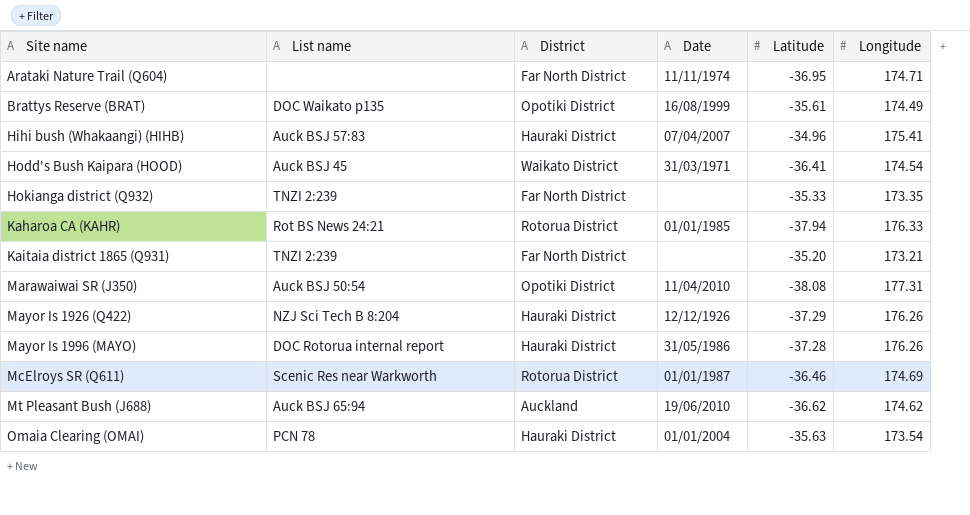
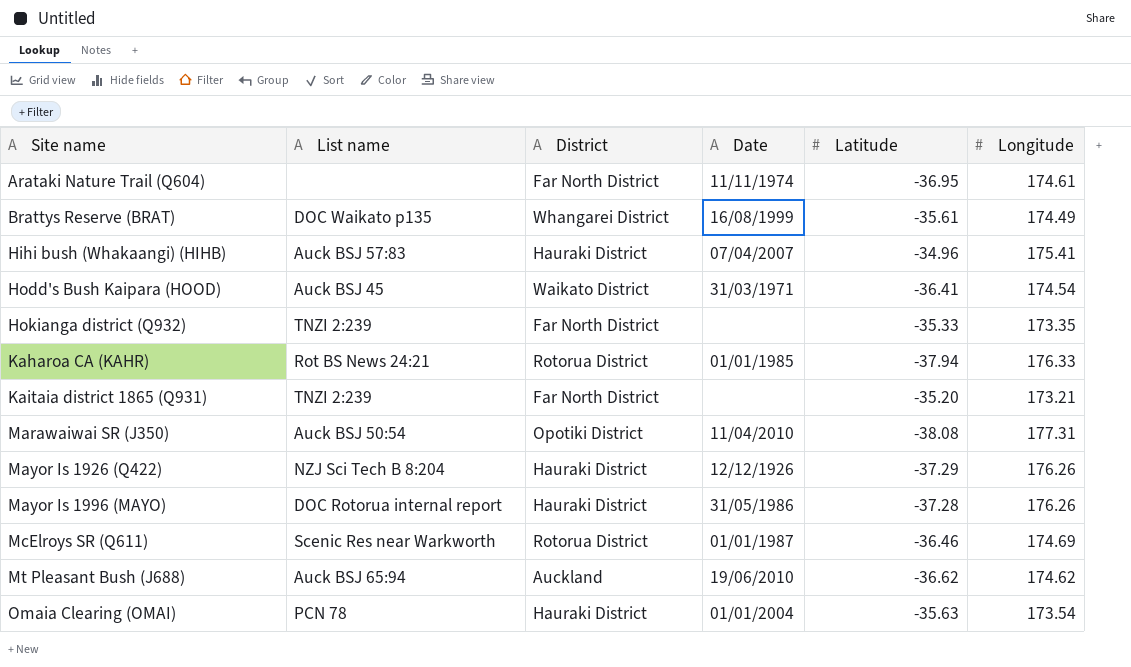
Arataki Nature Trail (Q604) | Longitude: 174.71 -> 174.61
Brattys Reserve (BRAT) | District: Opotiki District -> Whangarei District

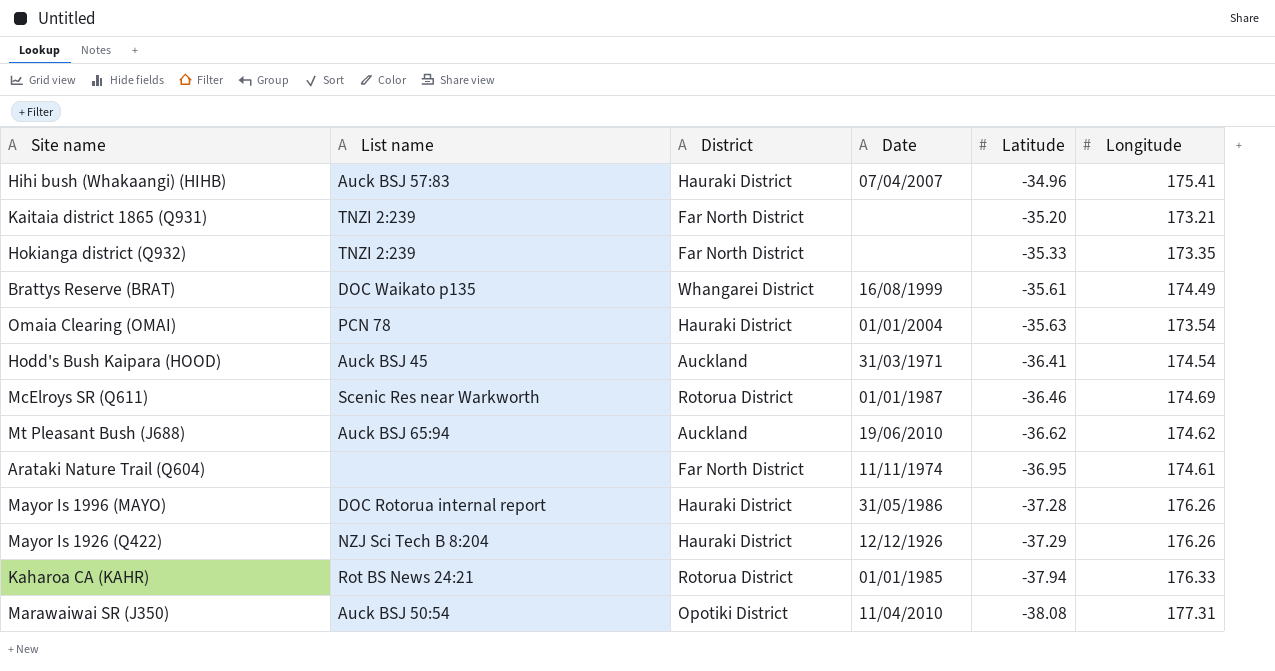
row order: Site name ascending -> Latitude descending
Hodd's Bush Kaipara (HOOD) | District: Waikato District -> Auckland

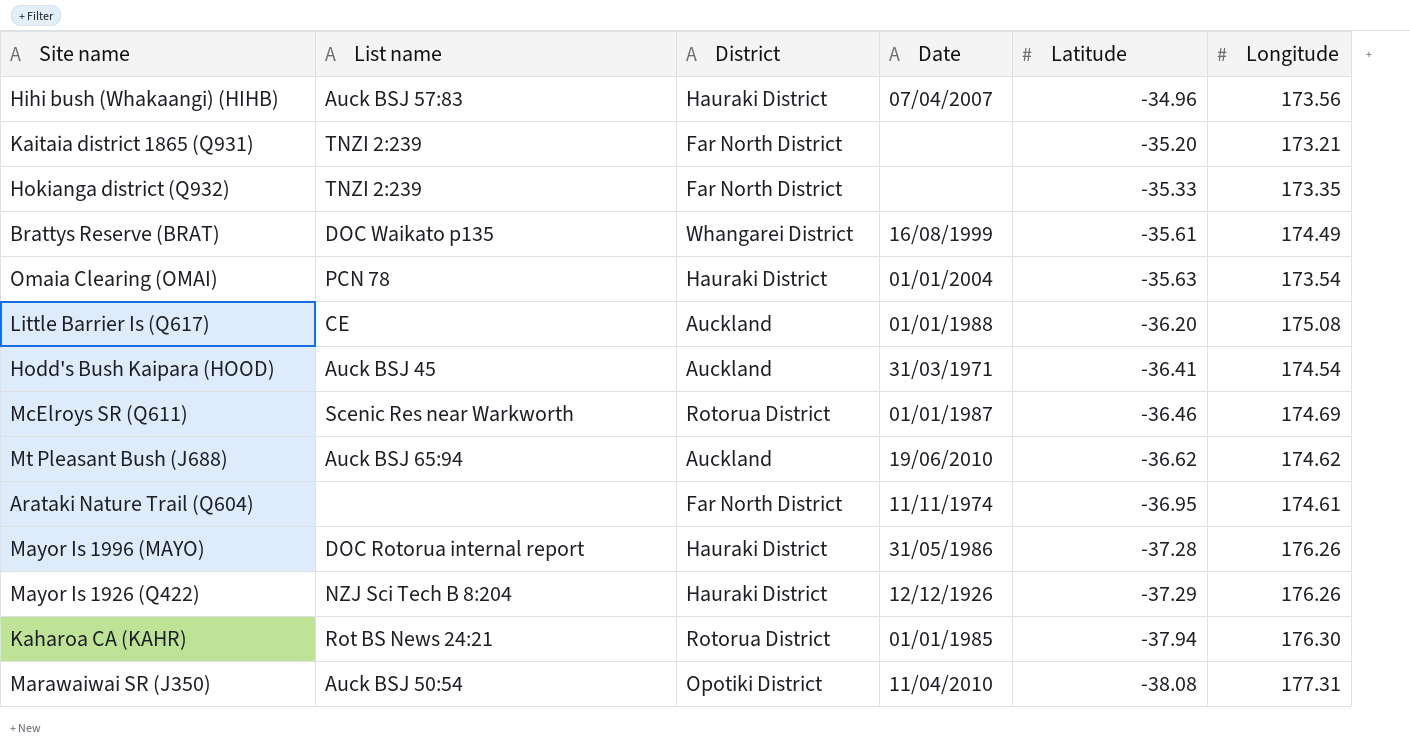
Hihi bush (Whakaangi) (HIHB) | Longitude: 175.41 -> 173.56
row Little Barrier Is (Q617): none -> CE | Auckland | 01/01/1988 | -36.20 | 175.08
Kaharoa CA (KAHR) | Longitude: 176.33 -> 176.30

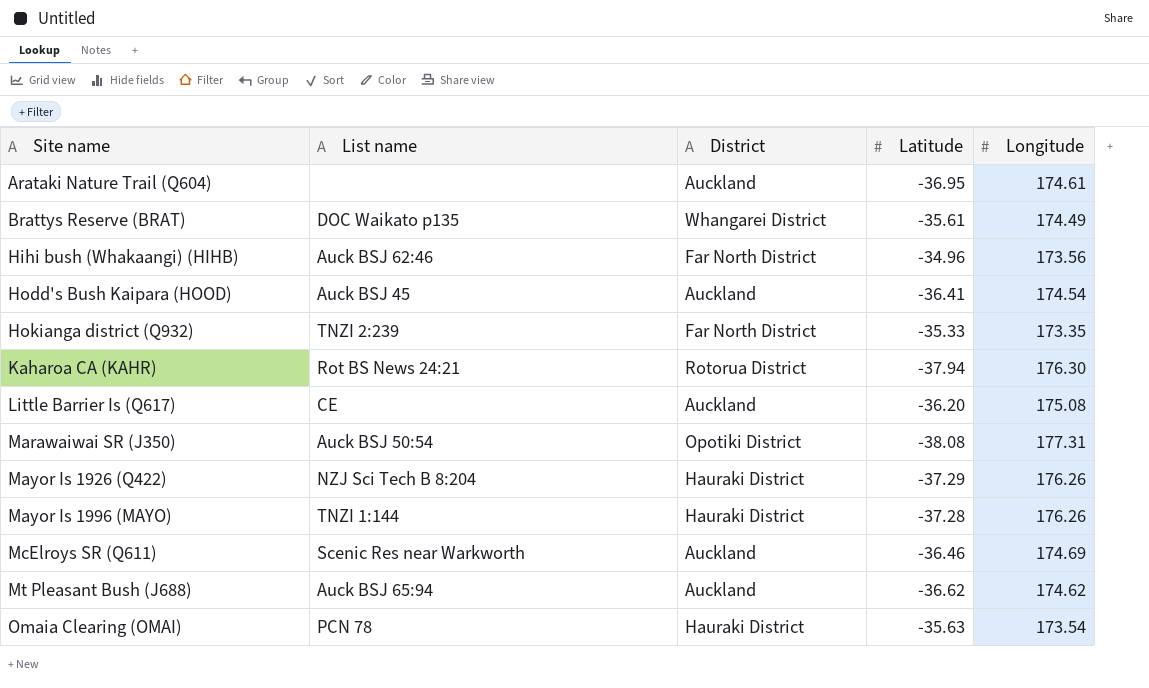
row order: Latitude descending -> Site name ascending
column Date | position: 4 -> none
row Kaitaia district 1865 (Q931): TNZI 2:239 | Far North District | none | -35.20 | 173.21 -> none
Arataki Nature Trail (Q604) | District: Far North District -> Auckland
Hihi bush (Whakaangi) (HIHB) | List name: Auck BSJ 57:83 -> Auck BSJ 62:46
Hihi bush (Whakaangi) (HIHB) | District: Hauraki District -> Far North District
Mayor Is 1996 (MAYO) | List name: DOC Rotorua internal report -> TNZI 1:144
McElroys SR (Q611) | District: Rotorua District -> Auckland

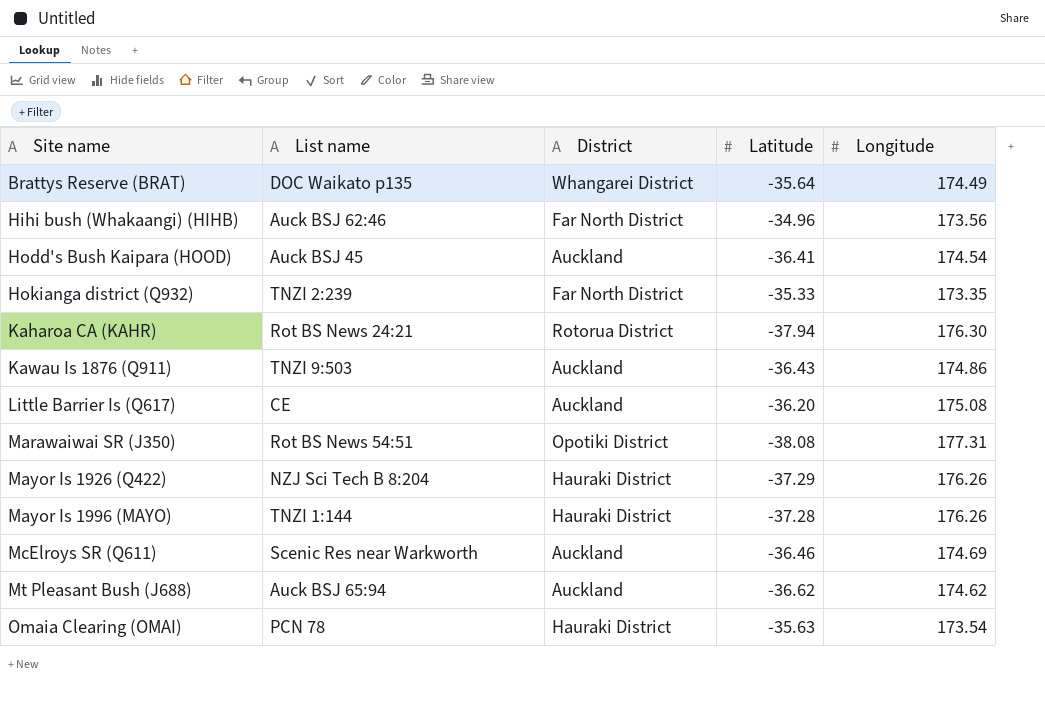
row Arataki Nature Trail (Q604): none | Auckland | -36.95 | 174.61 -> none
Brattys Reserve (BRAT) | Latitude: -35.61 -> -35.64
row Kawau Is 1876 (Q911): none -> TNZI 9:503 | Auckland | -36.43 | 174.86
Marawaiwai SR (J350) | List name: Auck BSJ 50:54 -> Rot BS News 54:51

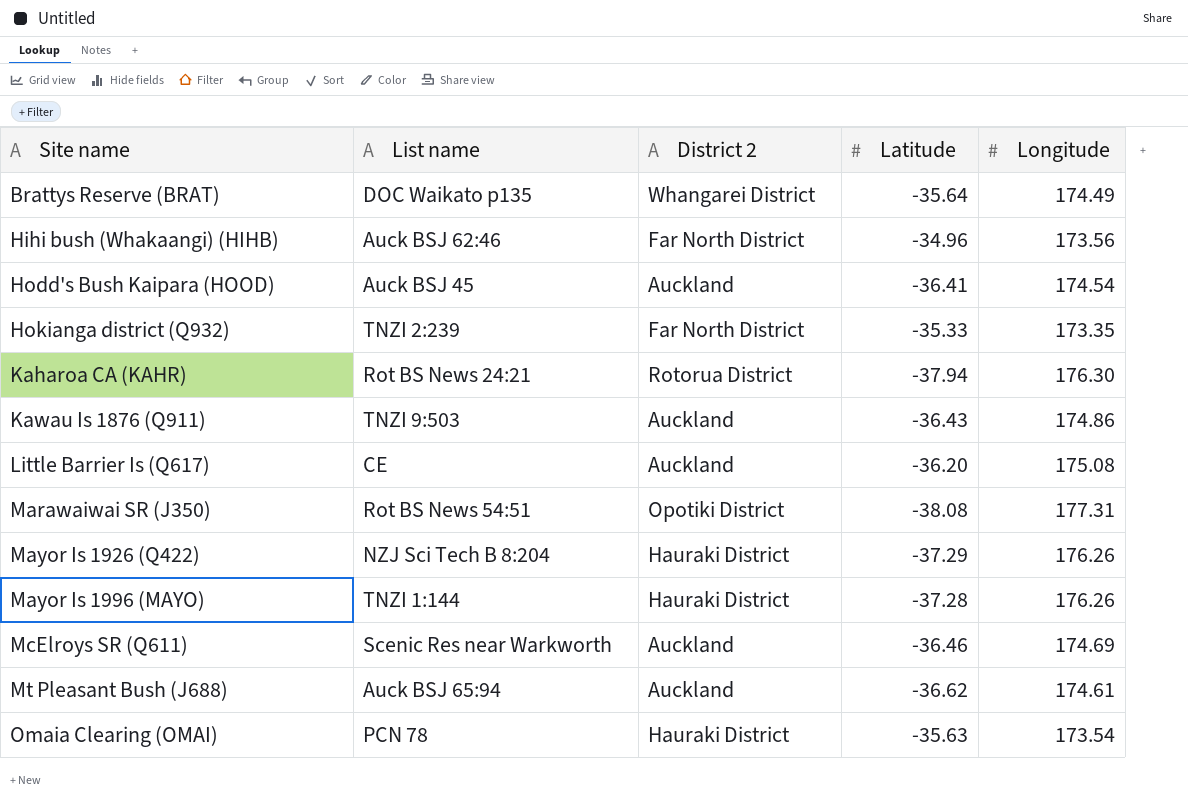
column name: District -> District 2
Mt Pleasant Bush (J688) | Longitude: 174.62 -> 174.61

